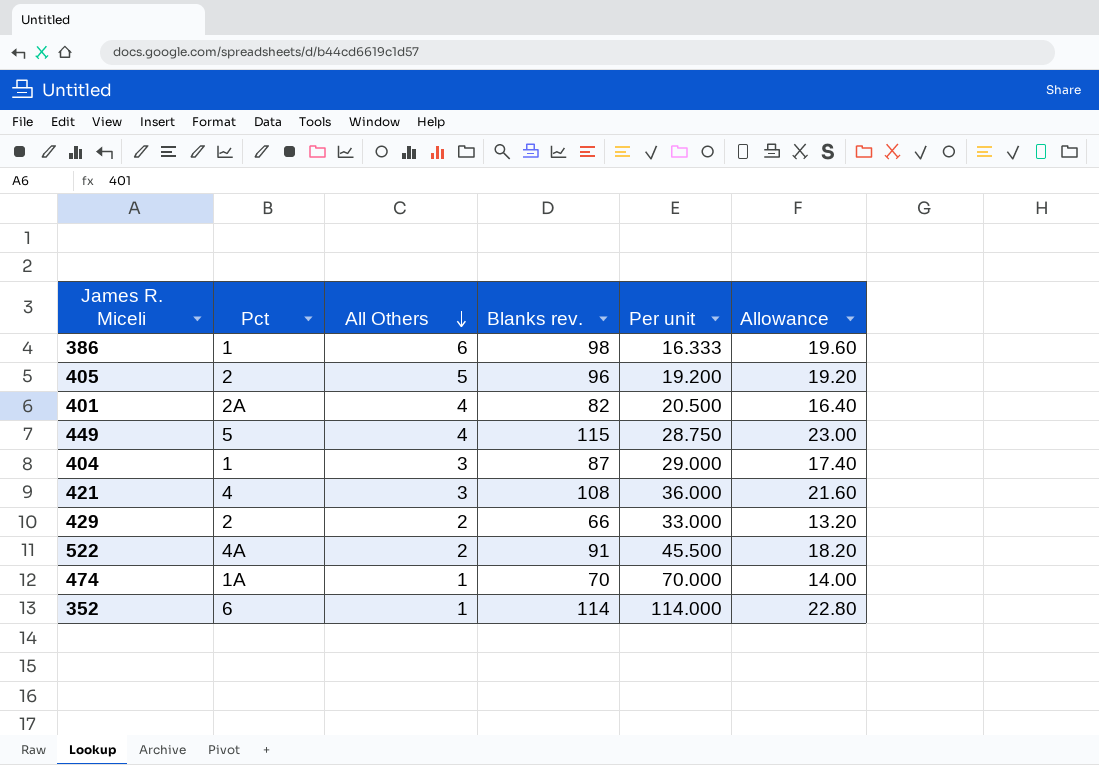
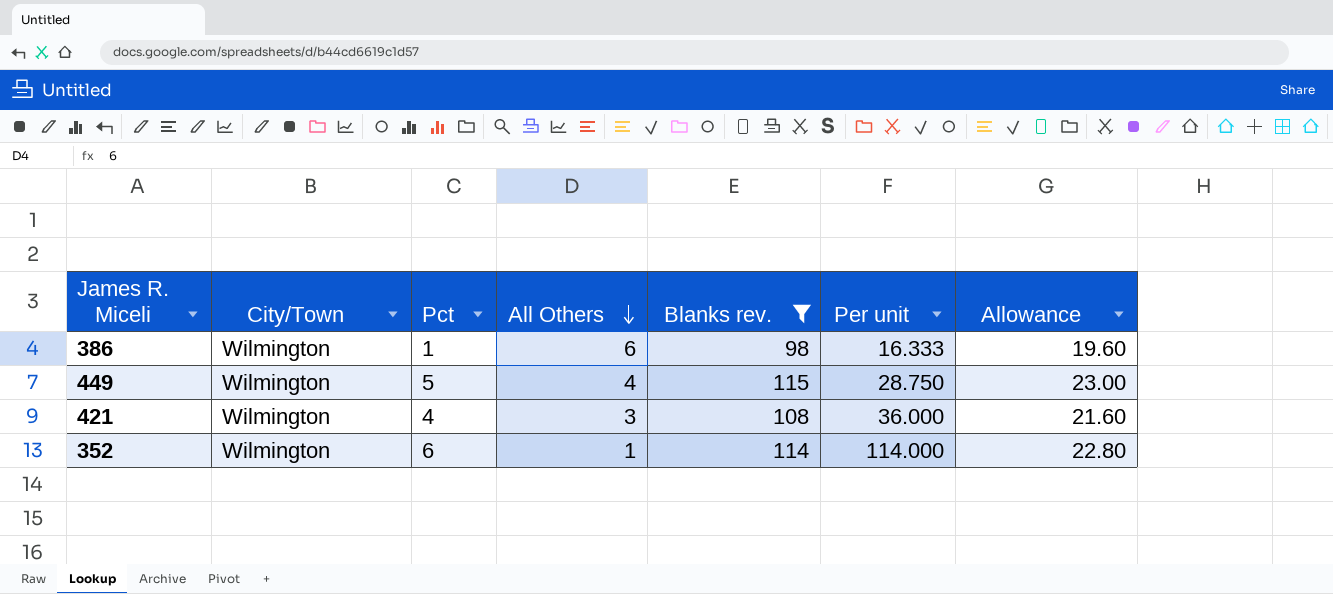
filter: none -> Blanks rev. >= 98
column City/Town | position: none -> 2

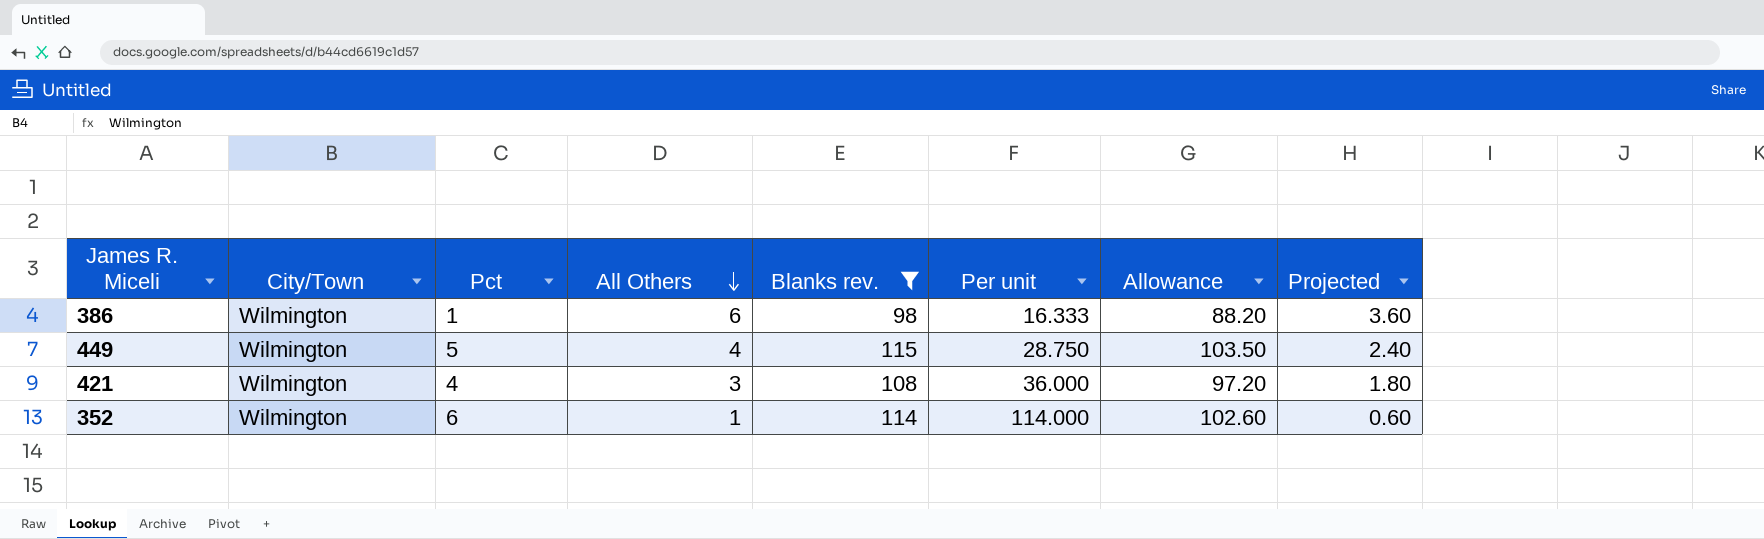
column Allowance | formula: [Blanks rev.] * 0.2 -> [Blanks rev.] * 0.9
column Projected | formula: none -> [All Others] * 0.6

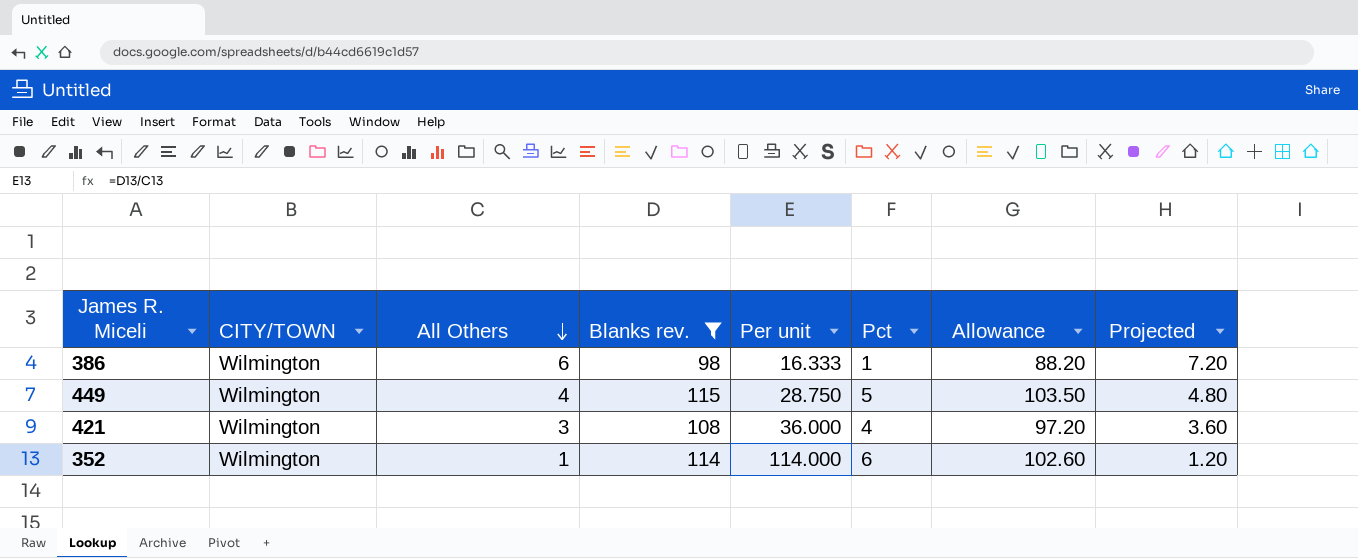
column name: City/Town -> CITY/TOWN
column Pct | position: 3 -> 6
column Projected | formula: [All Others] * 0.6 -> [All Others] * 1.2

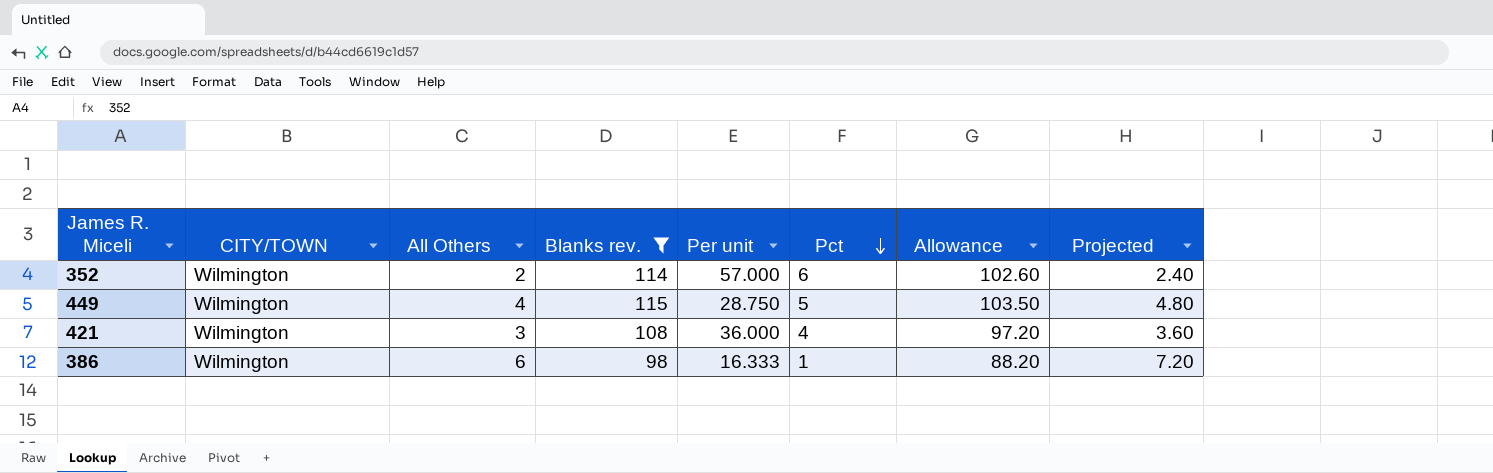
row order: All Others descending -> Pct descending
352 | All Others: 1 -> 2
352 | Per unit: 114.000 -> 57.000
352 | Projected: 1.20 -> 2.40

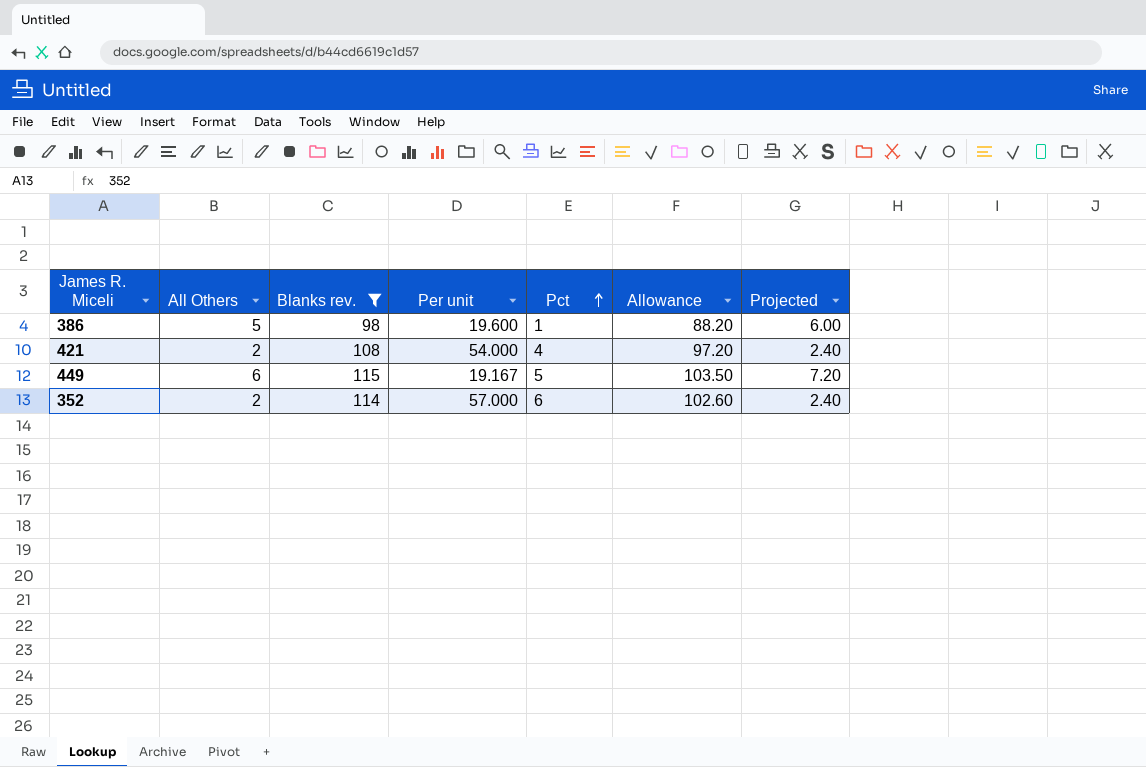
row order: Pct descending -> Pct ascending
column CITY/TOWN | position: 2 -> none
386 | All Others: 6 -> 5
386 | Per unit: 16.333 -> 19.600
386 | Projected: 7.20 -> 6.00
421 | All Others: 3 -> 2
421 | Per unit: 36.000 -> 54.000
421 | Projected: 3.60 -> 2.40
449 | All Others: 4 -> 6
449 | Per unit: 28.750 -> 19.167
449 | Projected: 4.80 -> 7.20

